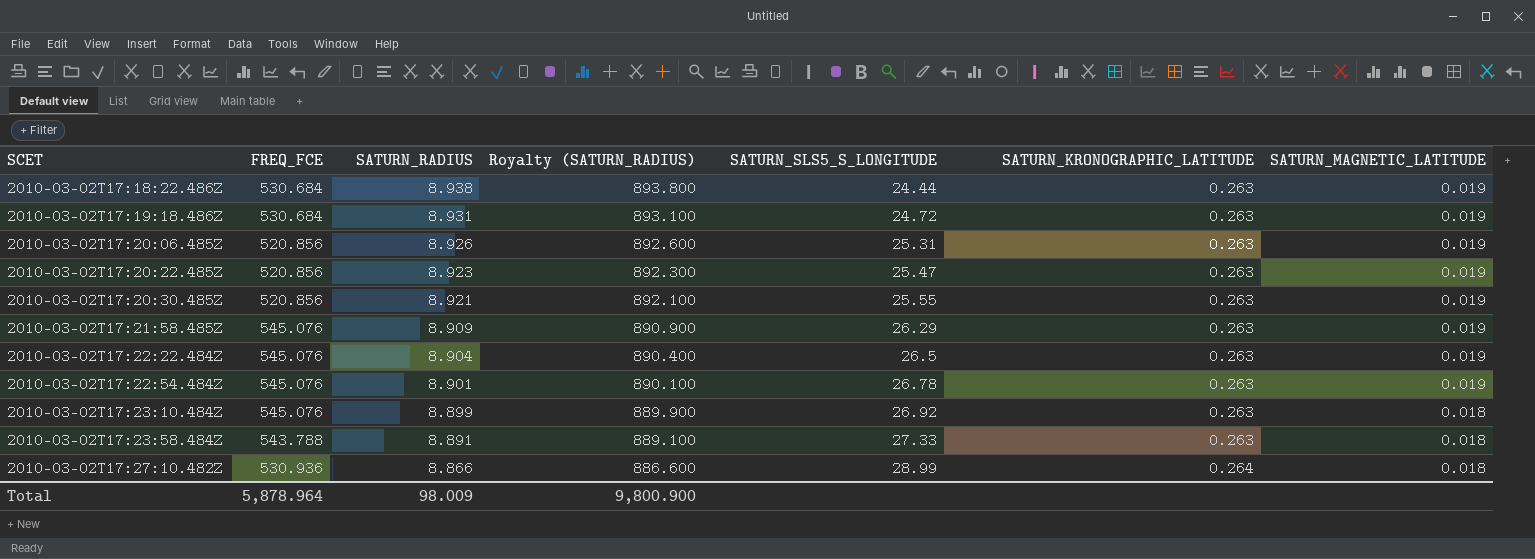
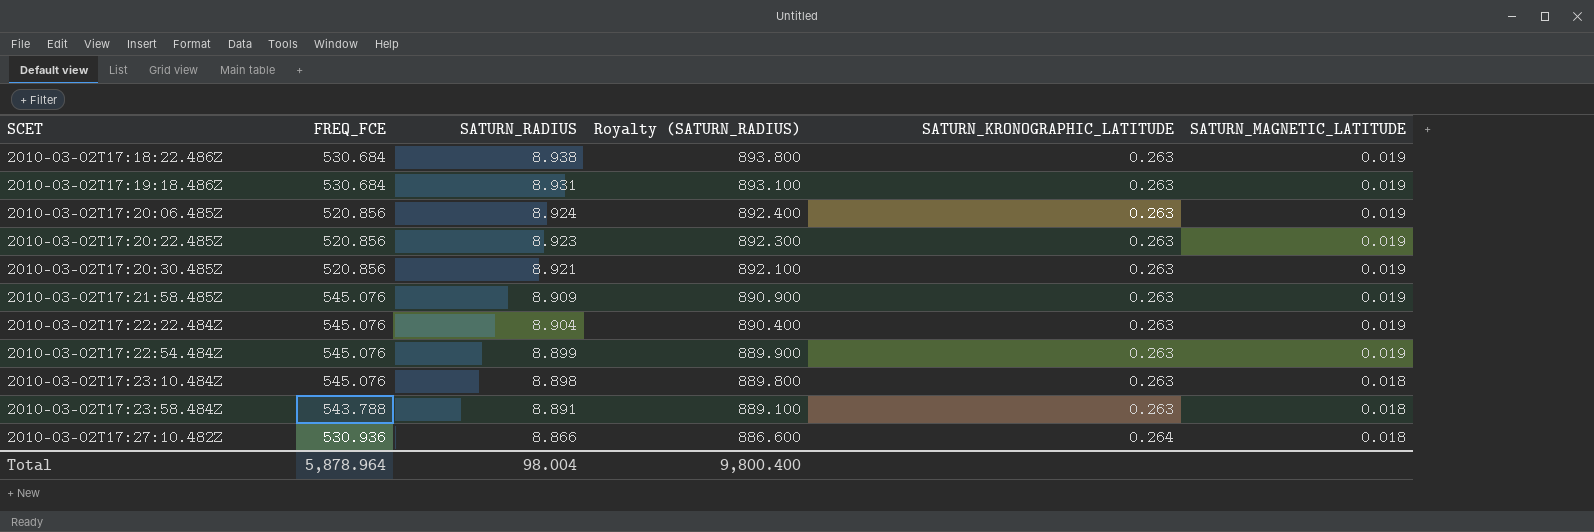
column SATURN_SLS5_S_LONGITUDE | position: 5 -> none
2010-03-02T17:20:06.485Z | SATURN_RADIUS: 8.926 -> 8.924
2010-03-02T17:20:06.485Z | Royalty (SATURN_RADIUS): 892.600 -> 892.400
2010-03-02T17:22:54.484Z | SATURN_RADIUS: 8.901 -> 8.899
2010-03-02T17:22:54.484Z | Royalty (SATURN_RADIUS): 890.100 -> 889.900
2010-03-02T17:23:10.484Z | SATURN_RADIUS: 8.899 -> 8.898
2010-03-02T17:23:10.484Z | Royalty (SATURN_RADIUS): 889.900 -> 889.800
Total | SATURN_RADIUS: 98.009 -> 98.004
Total | Royalty (SATURN_RADIUS): 9,800.900 -> 9,800.400

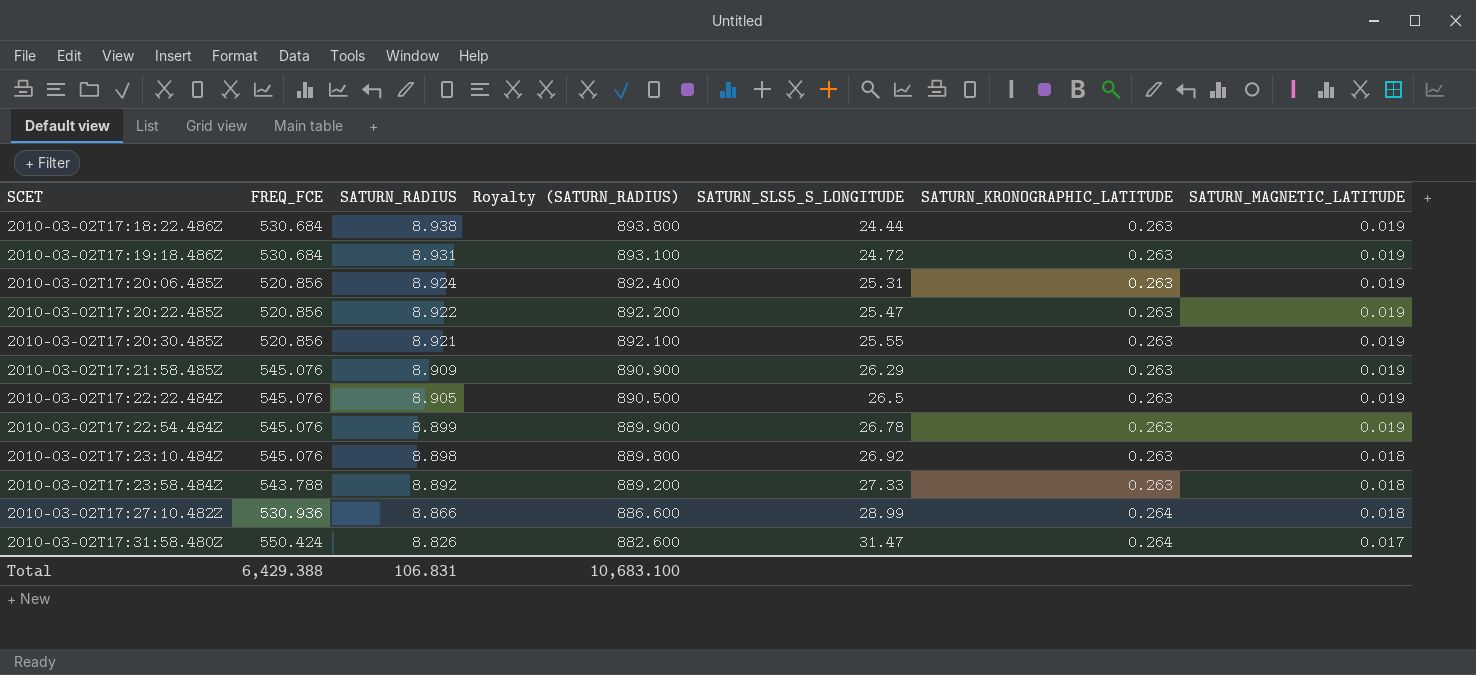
column SATURN_SLS5_S_LONGITUDE | position: none -> 5
2010-03-02T17:20:22.485Z | SATURN_RADIUS: 8.923 -> 8.922
2010-03-02T17:20:22.485Z | Royalty (SATURN_RADIUS): 892.300 -> 892.200
2010-03-02T17:22:22.484Z | SATURN_RADIUS: 8.904 -> 8.905
2010-03-02T17:22:22.484Z | Royalty (SATURN_RADIUS): 890.400 -> 890.500
2010-03-02T17:23:58.484Z | SATURN_RADIUS: 8.891 -> 8.892
2010-03-02T17:23:58.484Z | Royalty (SATURN_RADIUS): 889.100 -> 889.200
row 2010-03-02T17:31:58.480Z: none -> 550.424 | 8.826 | 882.600 | 31.47 | 0.264 | 0.017
Total | FREQ_FCE: 5,878.964 -> 6,429.388
Total | SATURN_RADIUS: 98.004 -> 106.831
Total | Royalty (SATURN_RADIUS): 9,800.400 -> 10,683.100

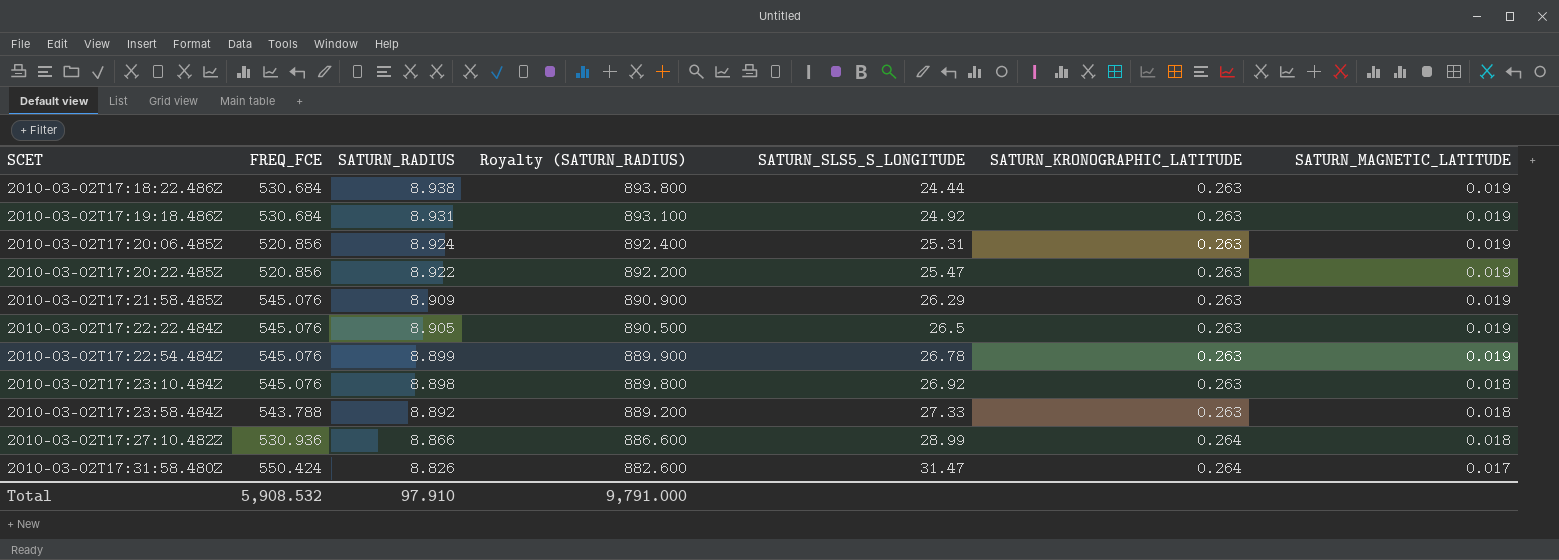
row 2010-03-02T17:20:30.485Z: 520.856 | 8.921 | 892.100 | 25.55 | 0.263 | 0.019 -> none
2010-03-02T17:19:18.486Z | SATURN_SLS5_S_LONGITUDE: 24.72 -> 24.92
Total | FREQ_FCE: 6,429.388 -> 5,908.532
Total | SATURN_RADIUS: 106.831 -> 97.910
Total | Royalty (SATURN_RADIUS): 10,683.100 -> 9,791.000

